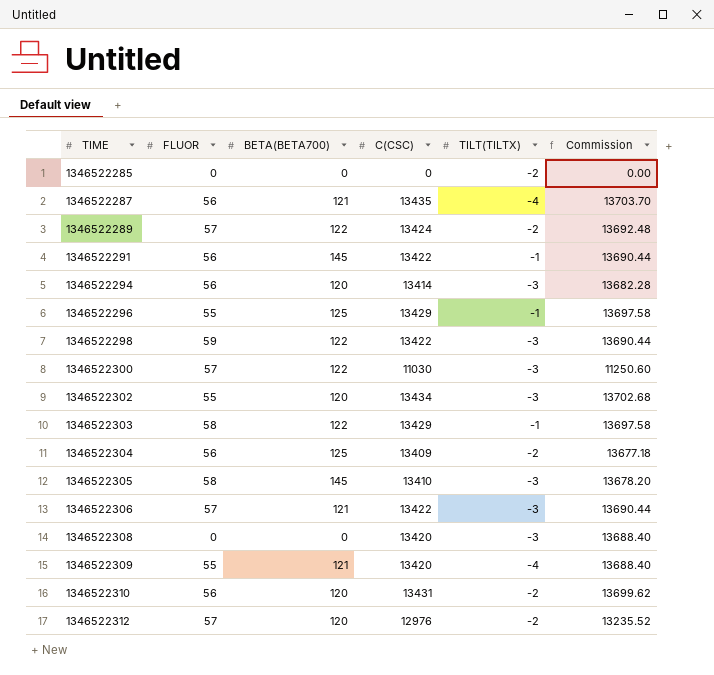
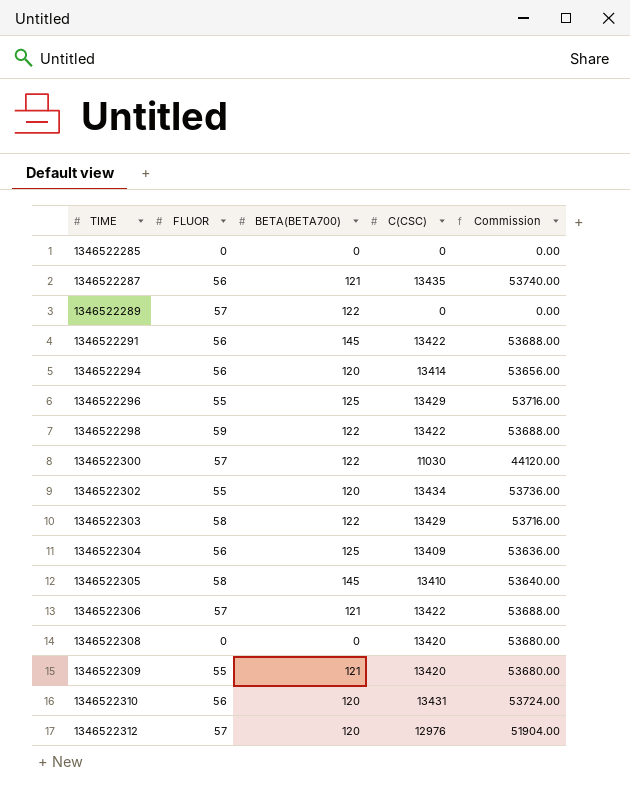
column TILT(TILTX) | position: 5 -> none
column Commission | formula: [C(CSC)] * 1.02 -> [C(CSC)] * 4
1346522289 | C(CSC): 13424 -> 0

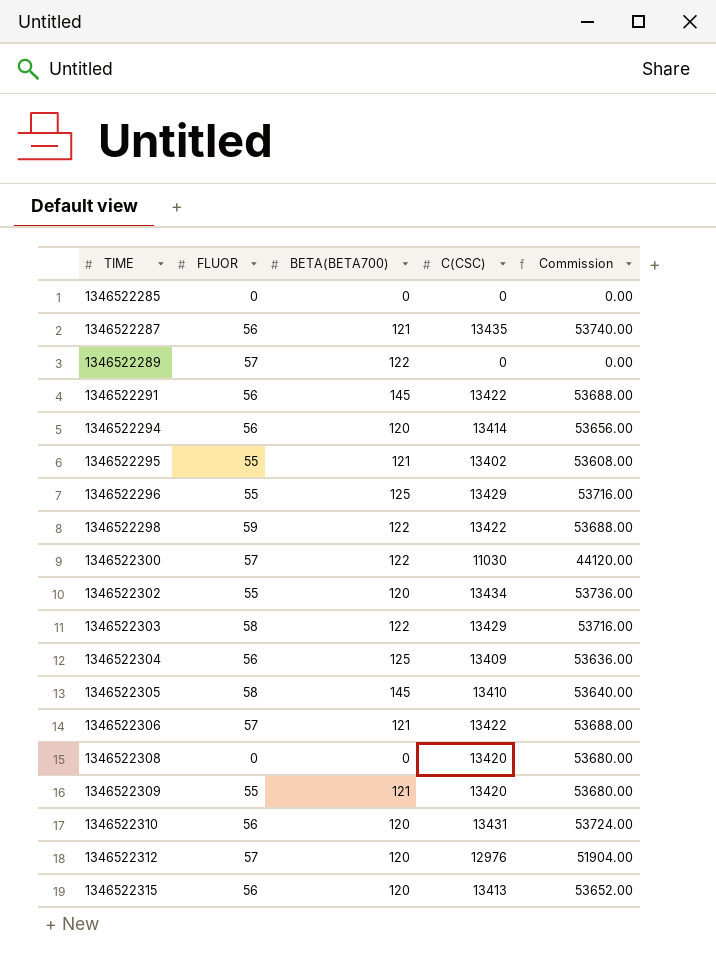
row 1346522295: none -> 55 | 121 | 13402 | 53608.00
row 1346522315: none -> 56 | 120 | 13413 | 53652.00

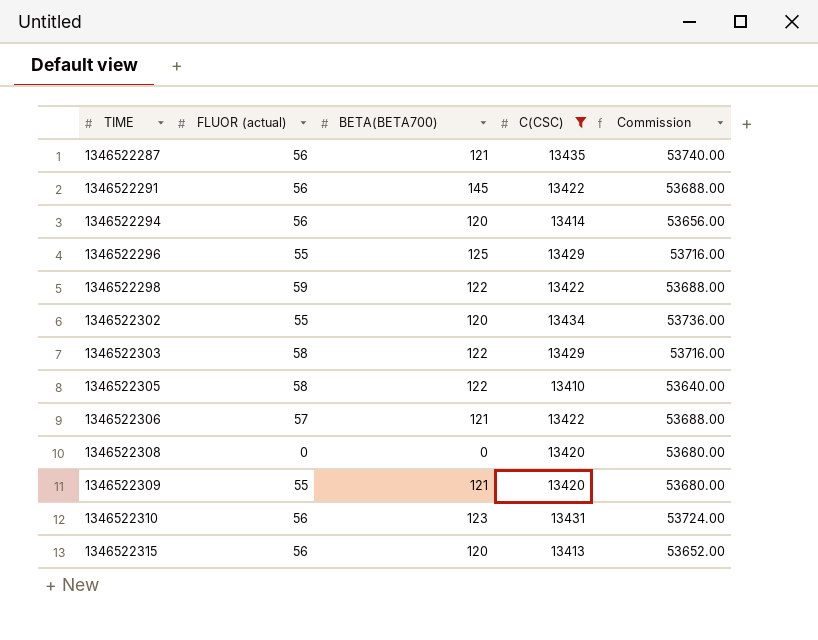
filter: none -> C(CSC) >= 13410
column name: FLUOR -> FLUOR (actual)
1346522305 | BETA(BETA700): 145 -> 122
1346522310 | BETA(BETA700): 120 -> 123

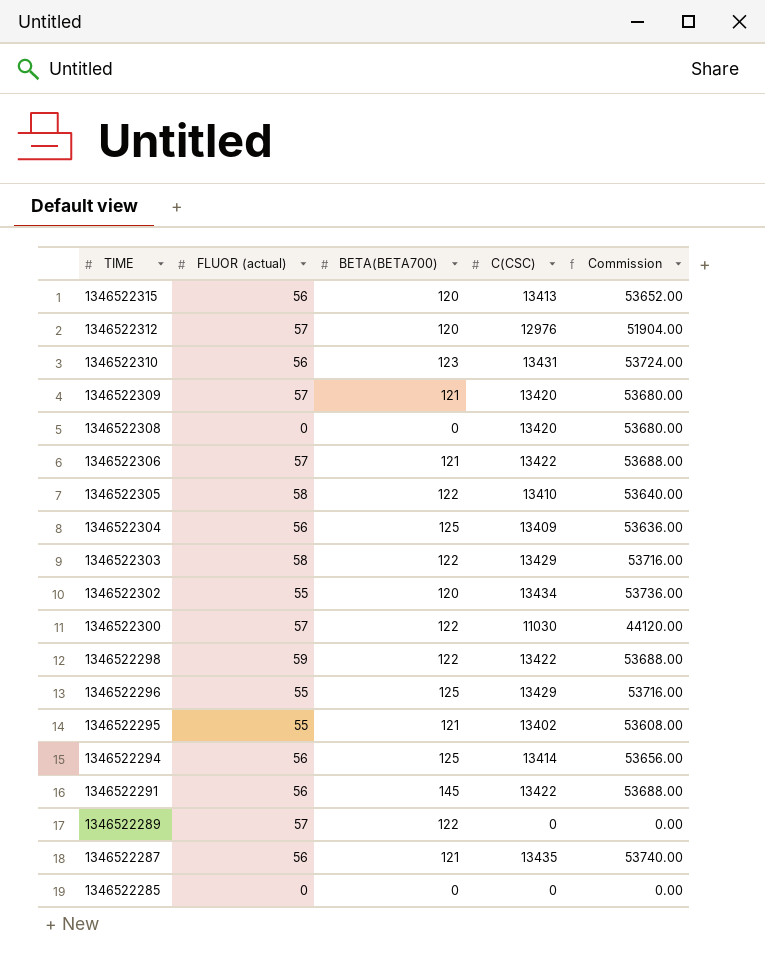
filter: C(CSC) >= 13410 -> none
row order: TIME ascending -> TIME descending
1346522309 | FLUOR (actual): 55 -> 57
1346522294 | BETA(BETA700): 120 -> 125

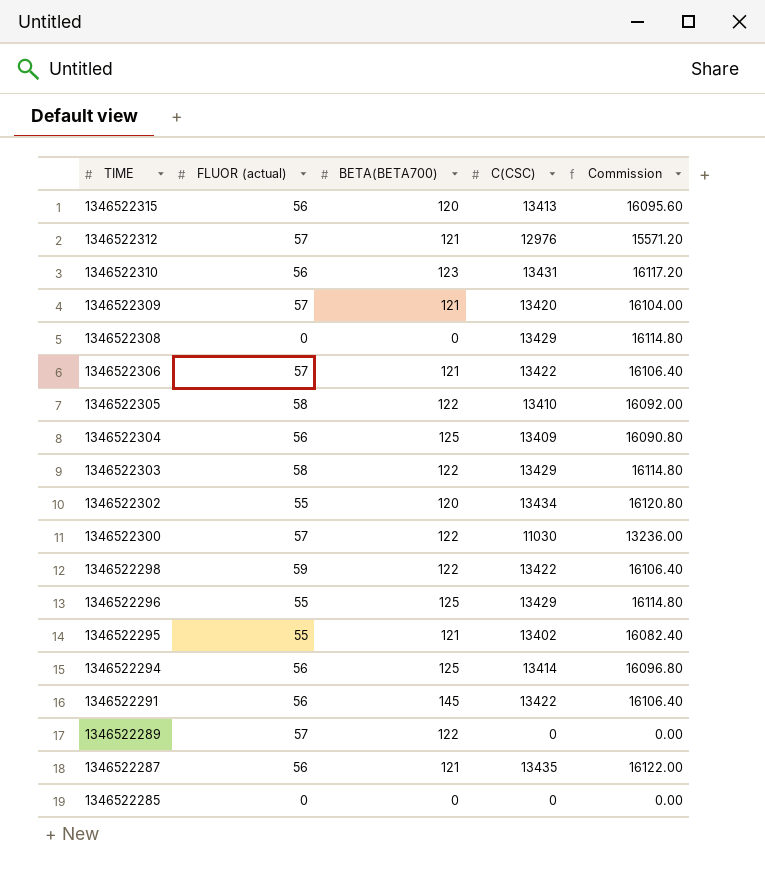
column Commission | formula: [C(CSC)] * 4 -> [C(CSC)] * 1.2
1346522312 | BETA(BETA700): 120 -> 121
1346522308 | C(CSC): 13420 -> 13429

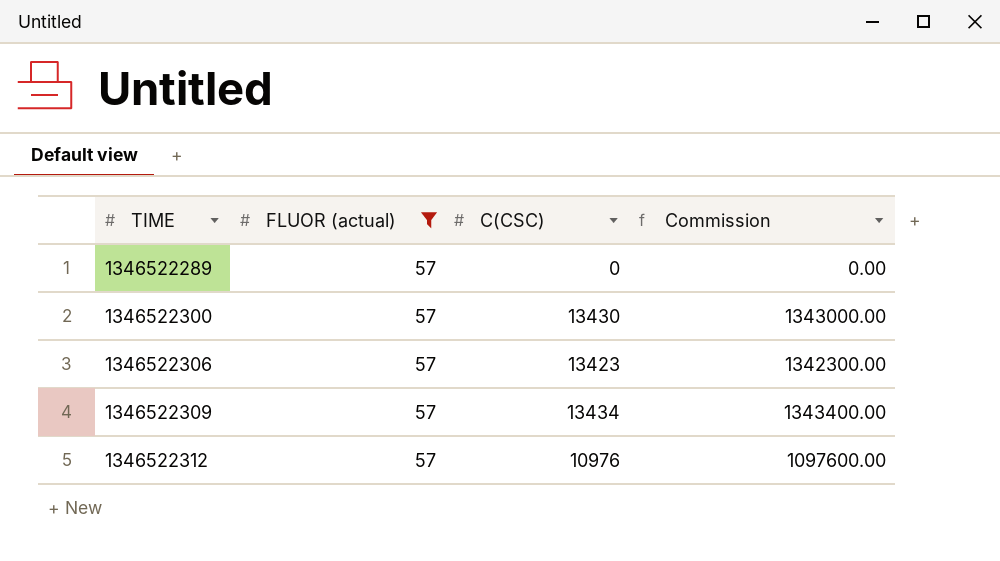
filter: none -> FLUOR (actual) = 57
row order: TIME descending -> TIME ascending
column BETA(BETA700) | position: 3 -> none
column Commission | formula: [C(CSC)] * 1.2 -> [C(CSC)] * 100
1346522300 | C(CSC): 11030 -> 13430
1346522306 | C(CSC): 13422 -> 13423
1346522309 | C(CSC): 13420 -> 13434
1346522312 | C(CSC): 12976 -> 10976

